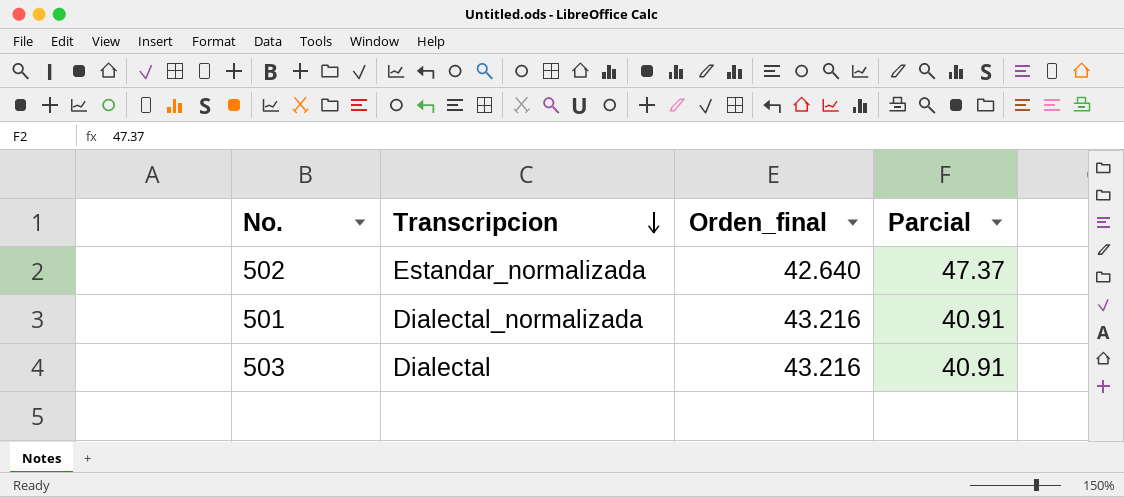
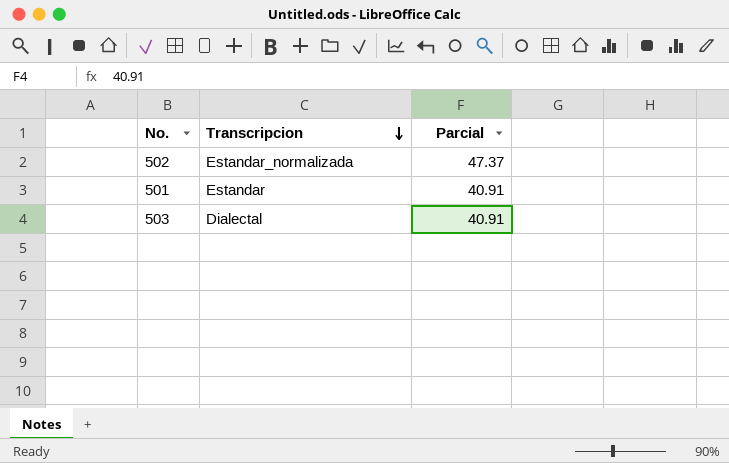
column Orden_final | position: 3 -> none
501 | Transcripcion: Dialectal_normalizada -> Estandar

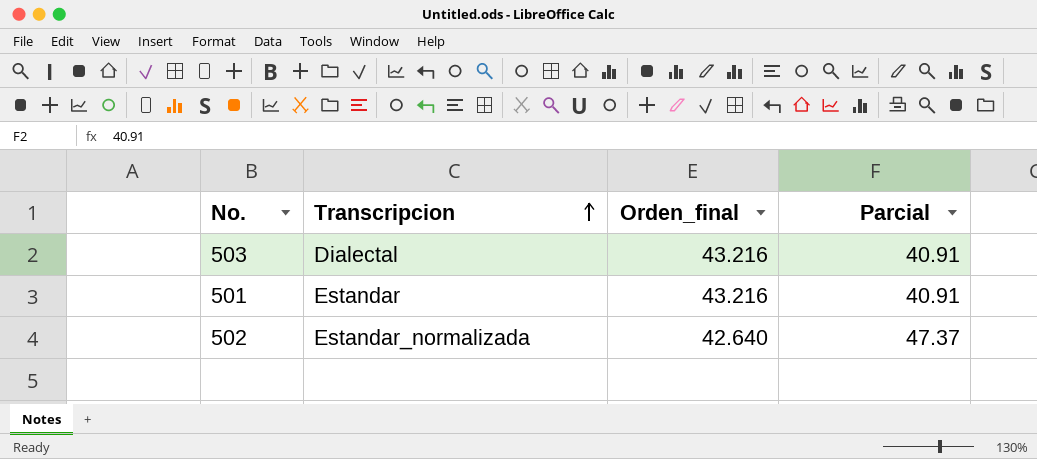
row order: Transcripcion descending -> Transcripcion ascending
column Orden_final | position: none -> 3

